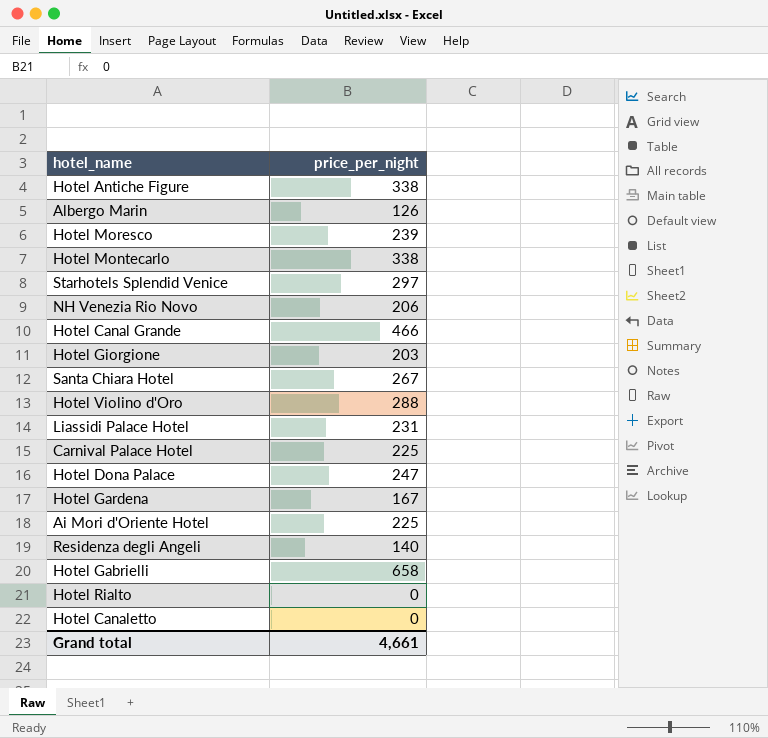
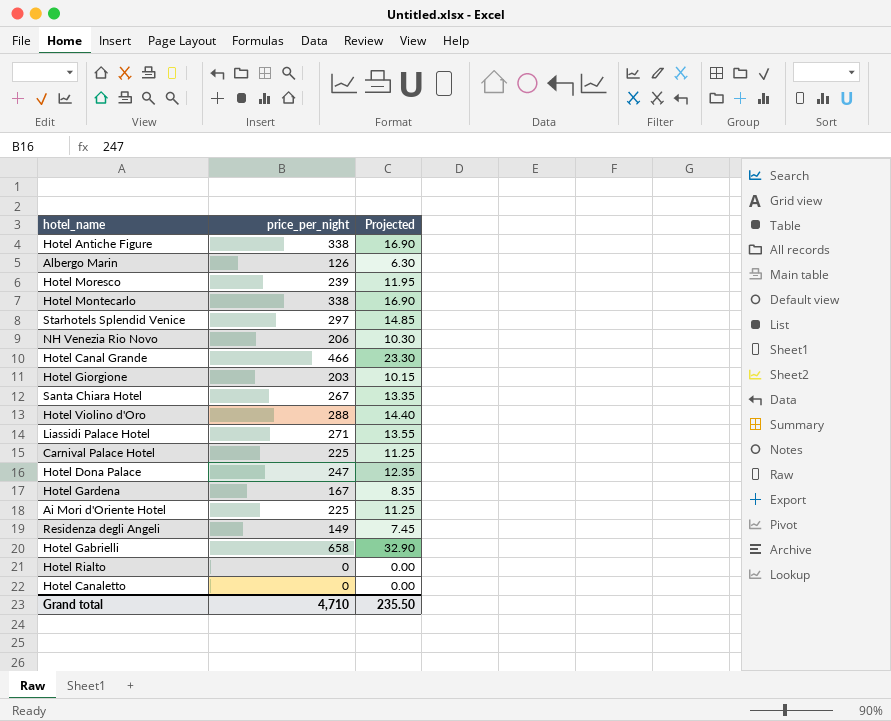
column Projected | formula: none -> [price_per_night] * 0.05
Liassidi Palace Hotel | price_per_night: 231 -> 271
Residenza degli Angeli | price_per_night: 140 -> 149
Grand total | price_per_night: 4,661 -> 4,710

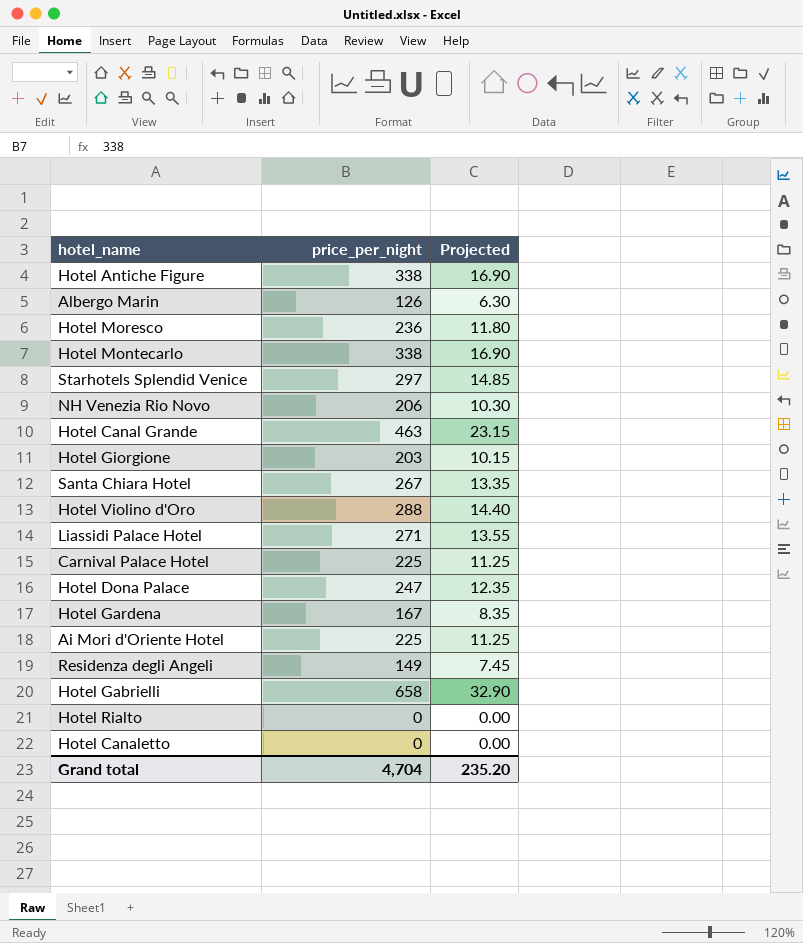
Hotel Moresco | price_per_night: 239 -> 236
Hotel Moresco | Projected: 11.95 -> 11.80
Hotel Canal Grande | price_per_night: 466 -> 463
Hotel Canal Grande | Projected: 23.30 -> 23.15
Grand total | price_per_night: 4,710 -> 4,704
Grand total | Projected: 235.50 -> 235.20

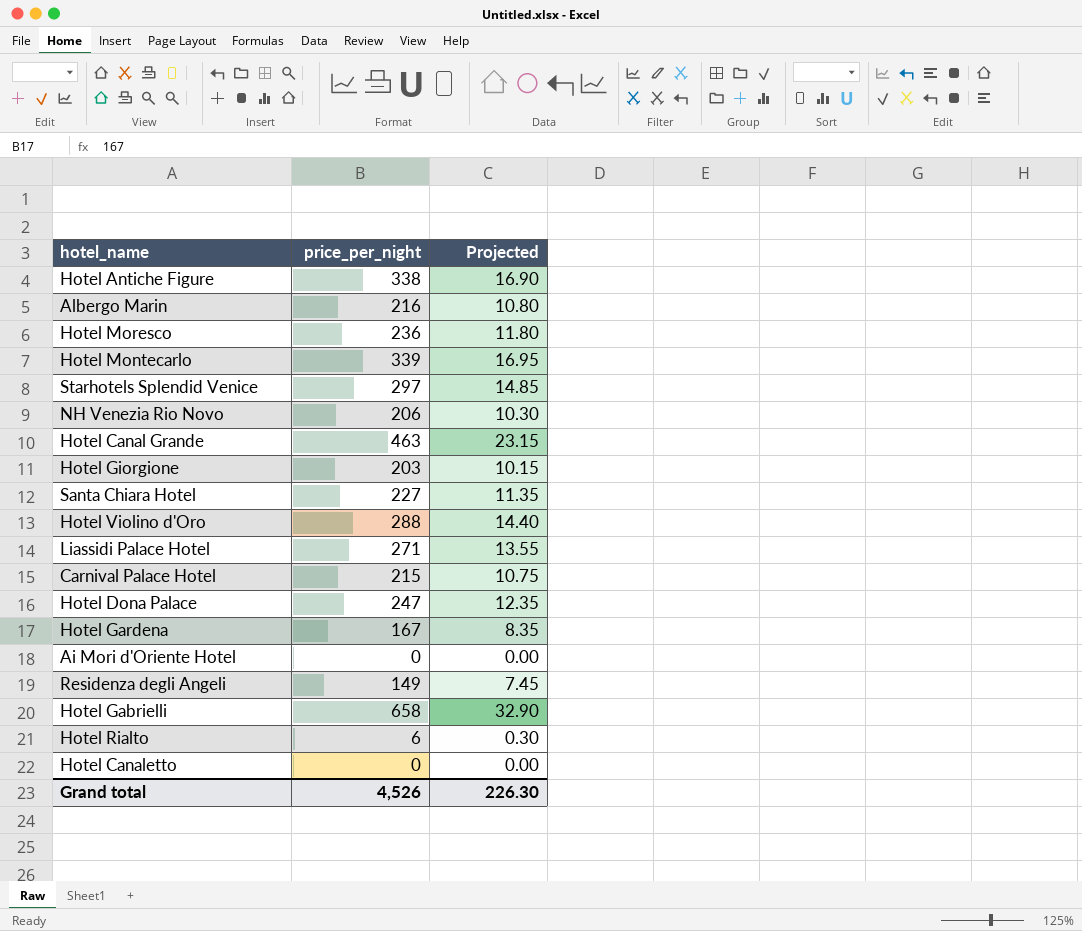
Albergo Marin | price_per_night: 126 -> 216
Albergo Marin | Projected: 6.30 -> 10.80
Hotel Montecarlo | price_per_night: 338 -> 339
Hotel Montecarlo | Projected: 16.90 -> 16.95
Santa Chiara Hotel | price_per_night: 267 -> 227
Santa Chiara Hotel | Projected: 13.35 -> 11.35
Carnival Palace Hotel | price_per_night: 225 -> 215
Carnival Palace Hotel | Projected: 11.25 -> 10.75
Ai Mori d'Oriente Hotel | price_per_night: 225 -> 0
Ai Mori d'Oriente Hotel | Projected: 11.25 -> 0.00
Hotel Rialto | price_per_night: 0 -> 6
Hotel Rialto | Projected: 0.00 -> 0.30
Grand total | price_per_night: 4,704 -> 4,526
Grand total | Projected: 235.20 -> 226.30

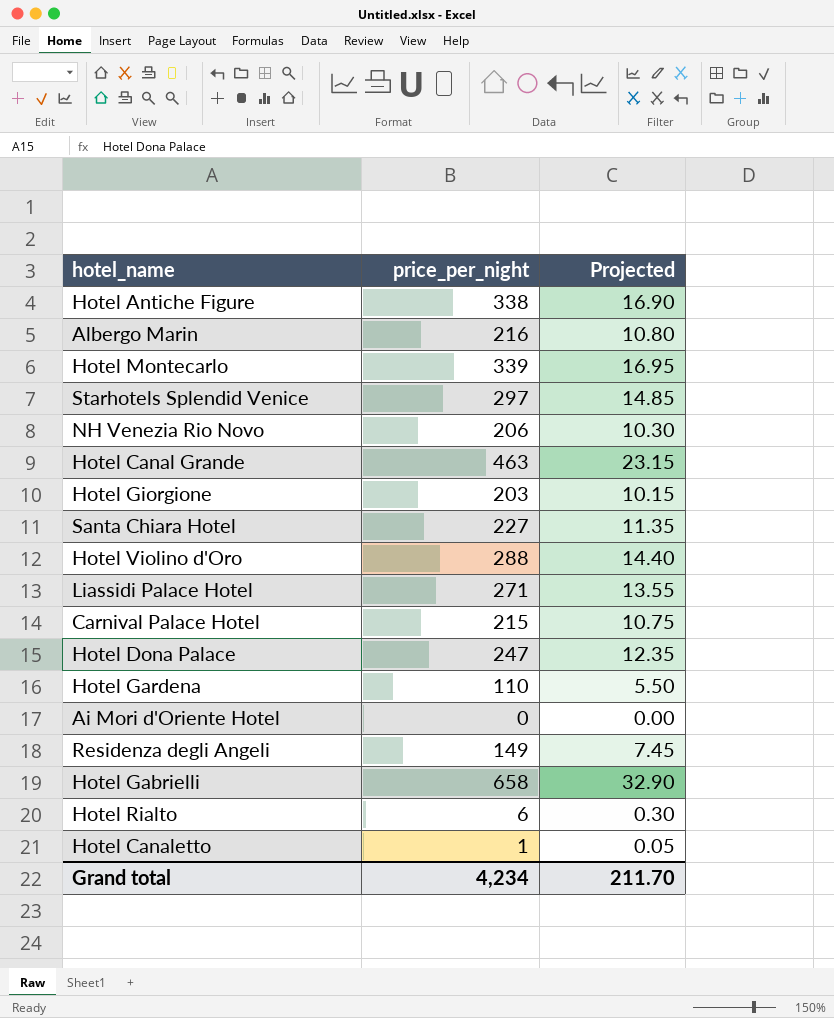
row Hotel Moresco: 236 | 11.80 -> none
Hotel Gardena | price_per_night: 167 -> 110
Hotel Gardena | Projected: 8.35 -> 5.50
Hotel Canaletto | price_per_night: 0 -> 1
Hotel Canaletto | Projected: 0.00 -> 0.05
Grand total | price_per_night: 4,526 -> 4,234
Grand total | Projected: 226.30 -> 211.70

